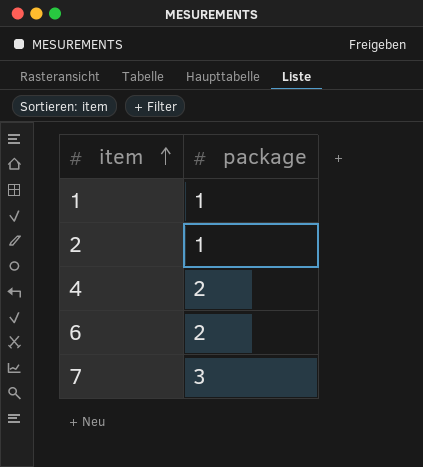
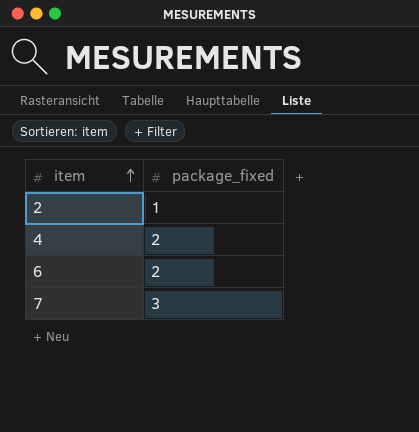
column name: package -> package_fixed
row 1: 1 -> none

